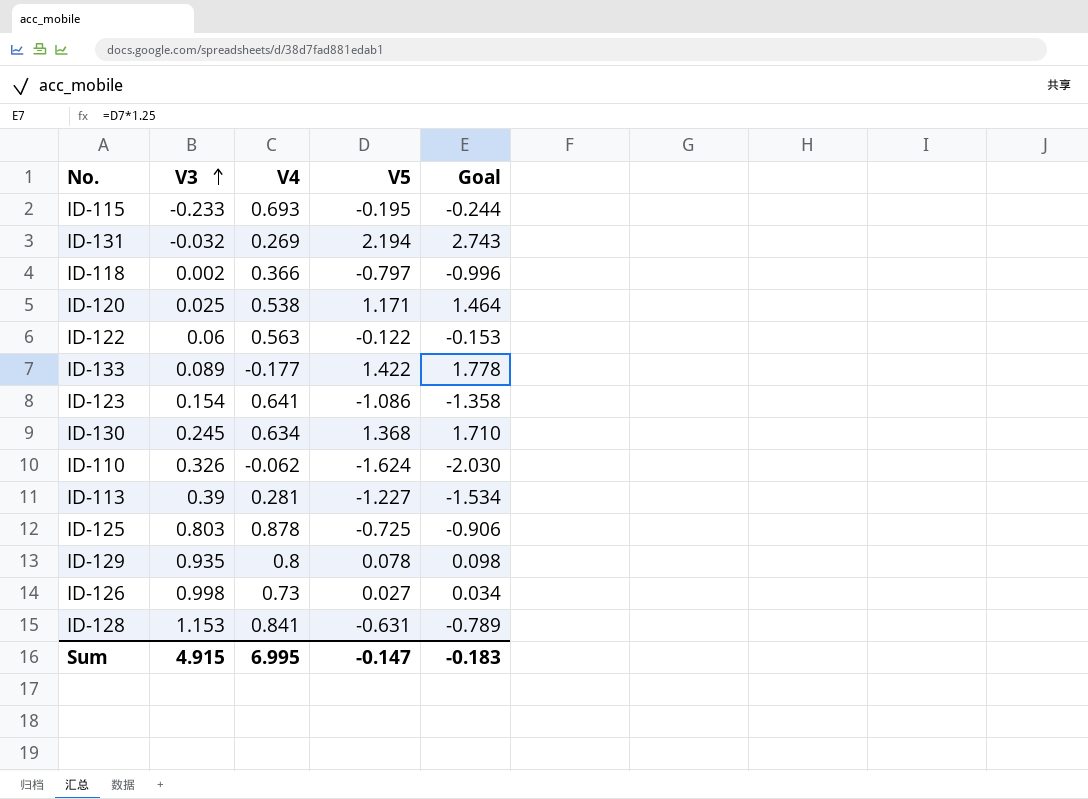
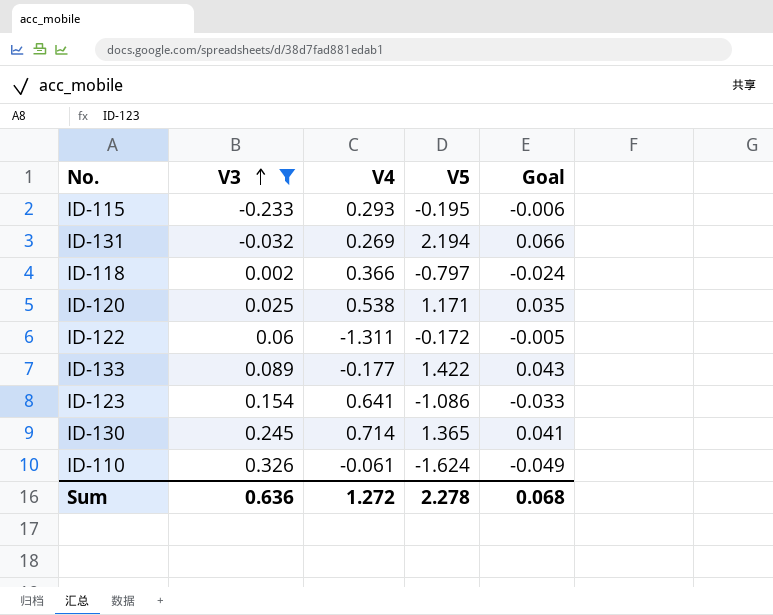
filter: none -> V3 <= 0.326
column Goal | formula: [V5] * 1.25 -> [V5] * 0.03
ID-115 | V4: 0.693 -> 0.293
ID-122 | V4: 0.563 -> -1.311
ID-122 | V5: -0.122 -> -0.172
ID-130 | V4: 0.634 -> 0.714
ID-130 | V5: 1.368 -> 1.365
ID-110 | V4: -0.062 -> -0.061
Sum | V3: 4.915 -> 0.636
Sum | V4: 6.995 -> 1.272
Sum | V5: -0.147 -> 2.278
Sum | Goal: -0.183 -> 0.068

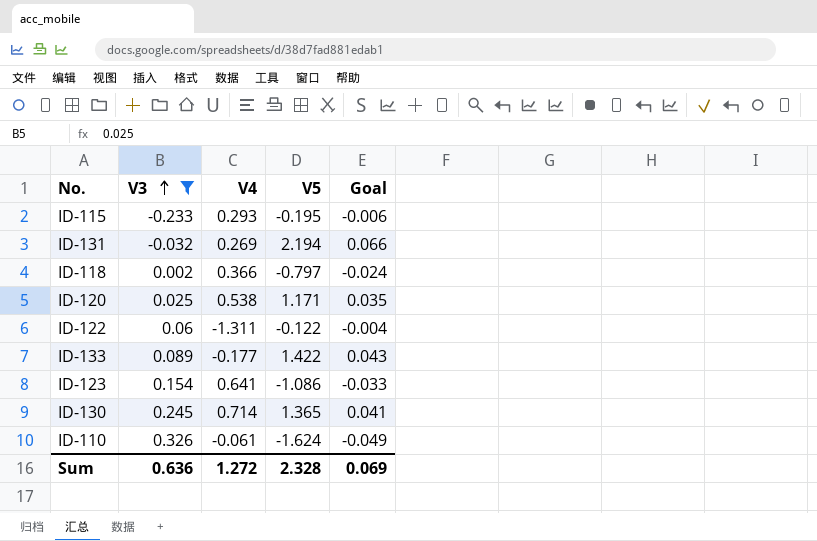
ID-122 | V5: -0.172 -> -0.122
ID-122 | Goal: -0.005 -> -0.004
Sum | V5: 2.278 -> 2.328
Sum | Goal: 0.068 -> 0.069

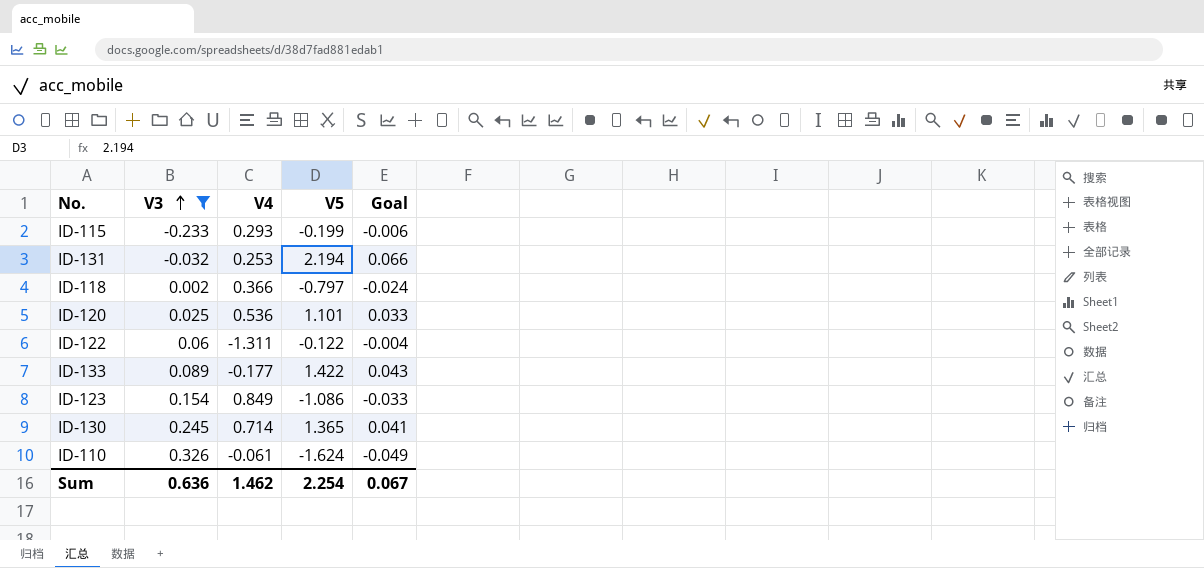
ID-115 | V5: -0.195 -> -0.199
ID-131 | V4: 0.269 -> 0.253
ID-120 | V4: 0.538 -> 0.536
ID-120 | V5: 1.171 -> 1.101
ID-120 | Goal: 0.035 -> 0.033
ID-123 | V4: 0.641 -> 0.849
Sum | V4: 1.272 -> 1.462
Sum | V5: 2.328 -> 2.254
Sum | Goal: 0.069 -> 0.067

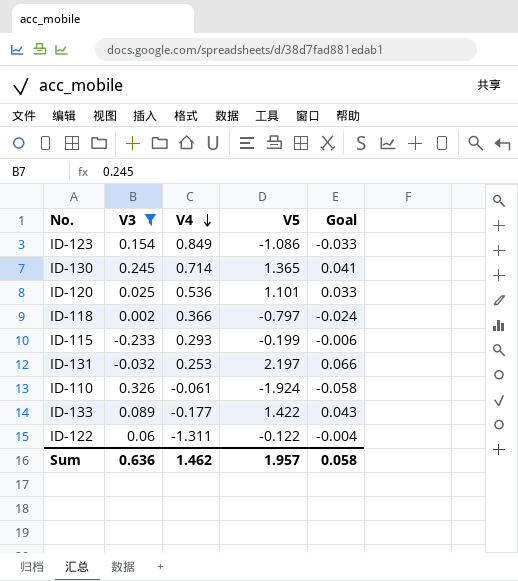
row order: V3 ascending -> V4 descending
ID-131 | V5: 2.194 -> 2.197
ID-110 | V5: -1.624 -> -1.924
ID-110 | Goal: -0.049 -> -0.058
Sum | V5: 2.254 -> 1.957
Sum | Goal: 0.067 -> 0.058

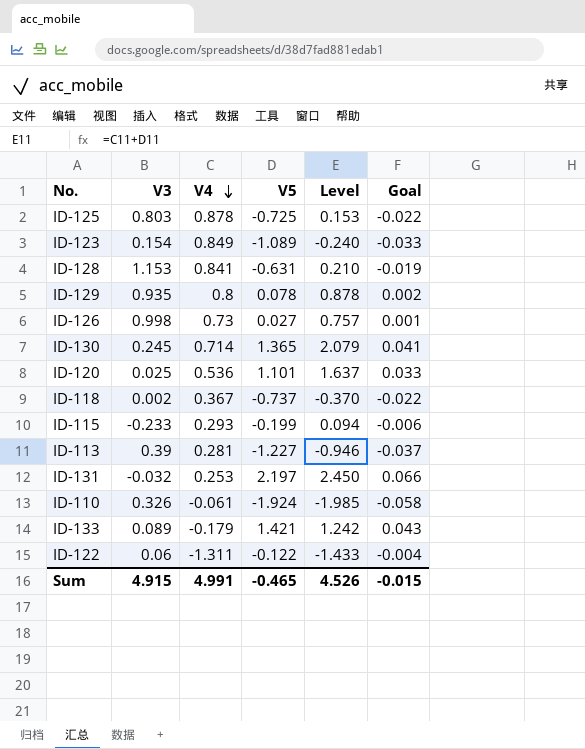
filter: V3 <= 0.326 -> none
column Level | formula: none -> [V4] + [V5]
ID-123 | V5: -1.086 -> -1.089
ID-118 | V4: 0.366 -> 0.367
ID-118 | V5: -0.797 -> -0.737
ID-118 | Goal: -0.024 -> -0.022
ID-133 | V4: -0.177 -> -0.179
ID-133 | V5: 1.422 -> 1.421
Sum | V3: 0.636 -> 4.915
Sum | V4: 1.462 -> 4.991
Sum | V5: 1.957 -> -0.465
Sum | Goal: 0.058 -> -0.015

